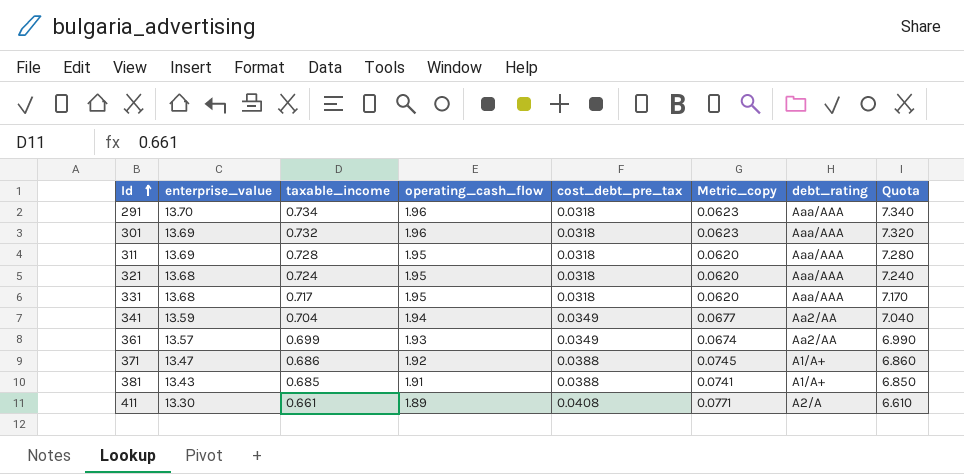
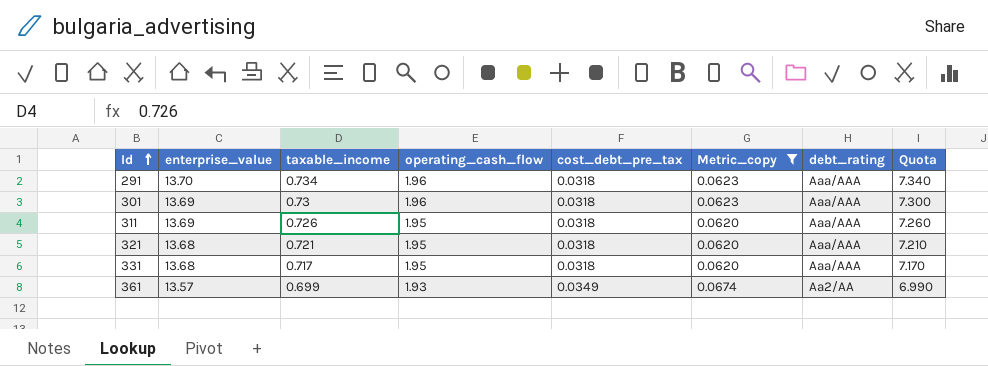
filter: none -> Metric_copy <= 0.0674
301 | taxable_income: 0.732 -> 0.73
301 | Quota: 7.320 -> 7.300
311 | taxable_income: 0.728 -> 0.726
311 | Quota: 7.280 -> 7.260
321 | taxable_income: 0.724 -> 0.721
321 | Quota: 7.240 -> 7.210

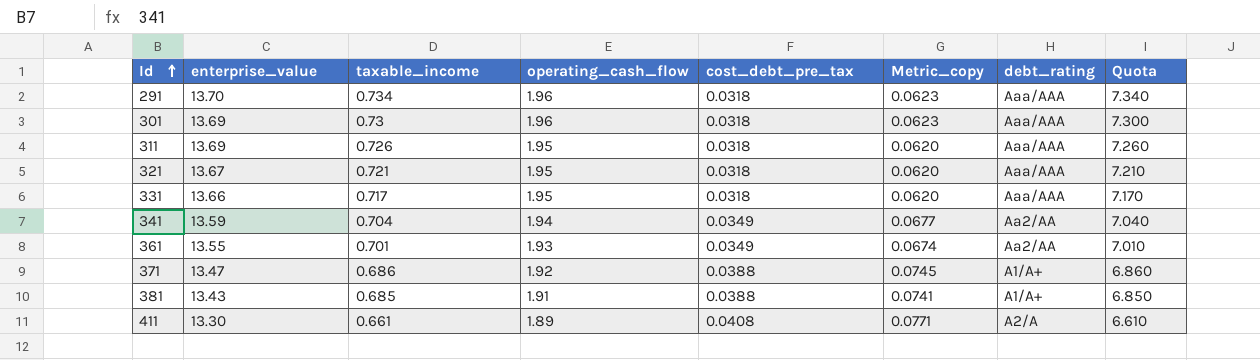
filter: Metric_copy <= 0.0674 -> none
321 | enterprise_value: 13.68 -> 13.67
331 | enterprise_value: 13.68 -> 13.66
361 | enterprise_value: 13.57 -> 13.55
361 | taxable_income: 0.699 -> 0.701
361 | Quota: 6.990 -> 7.010

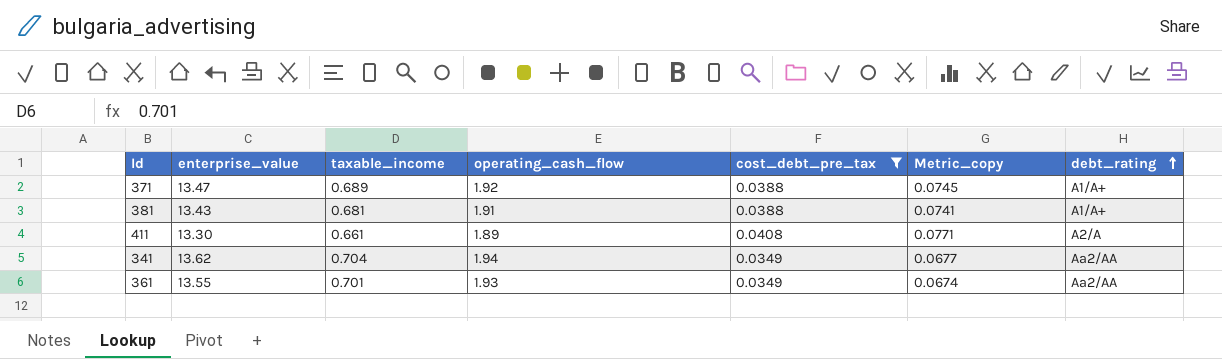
filter: none -> cost_debt_pre_tax != 0.0318
row order: Id ascending -> debt_rating ascending
column Quota | formula: [taxable_income] * 10 -> none
371 | taxable_income: 0.686 -> 0.689
381 | taxable_income: 0.685 -> 0.681
341 | enterprise_value: 13.59 -> 13.62

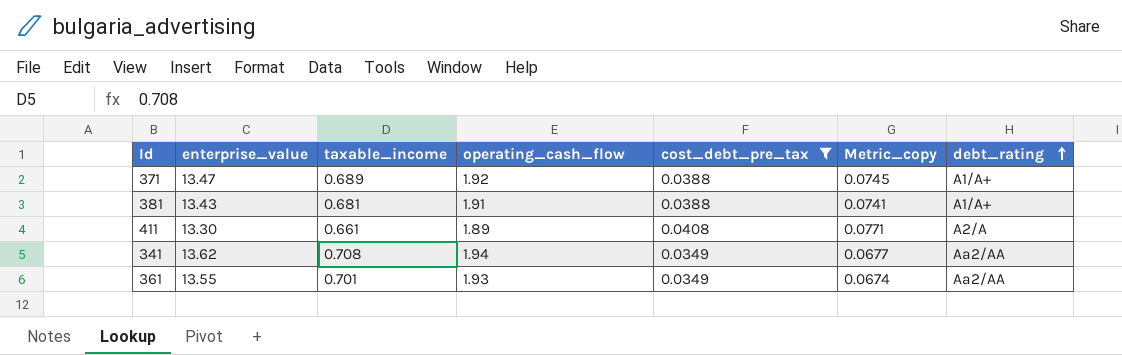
341 | taxable_income: 0.704 -> 0.708

